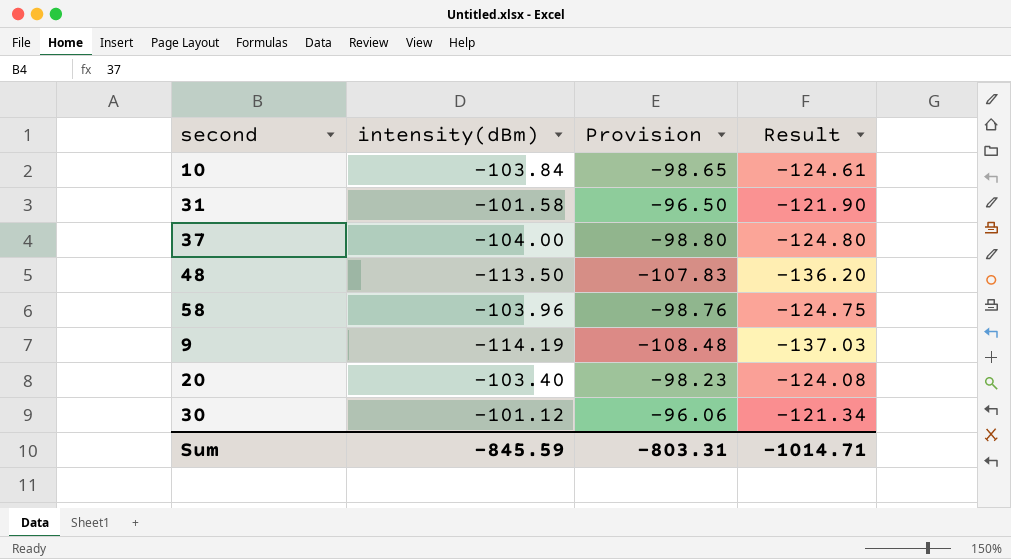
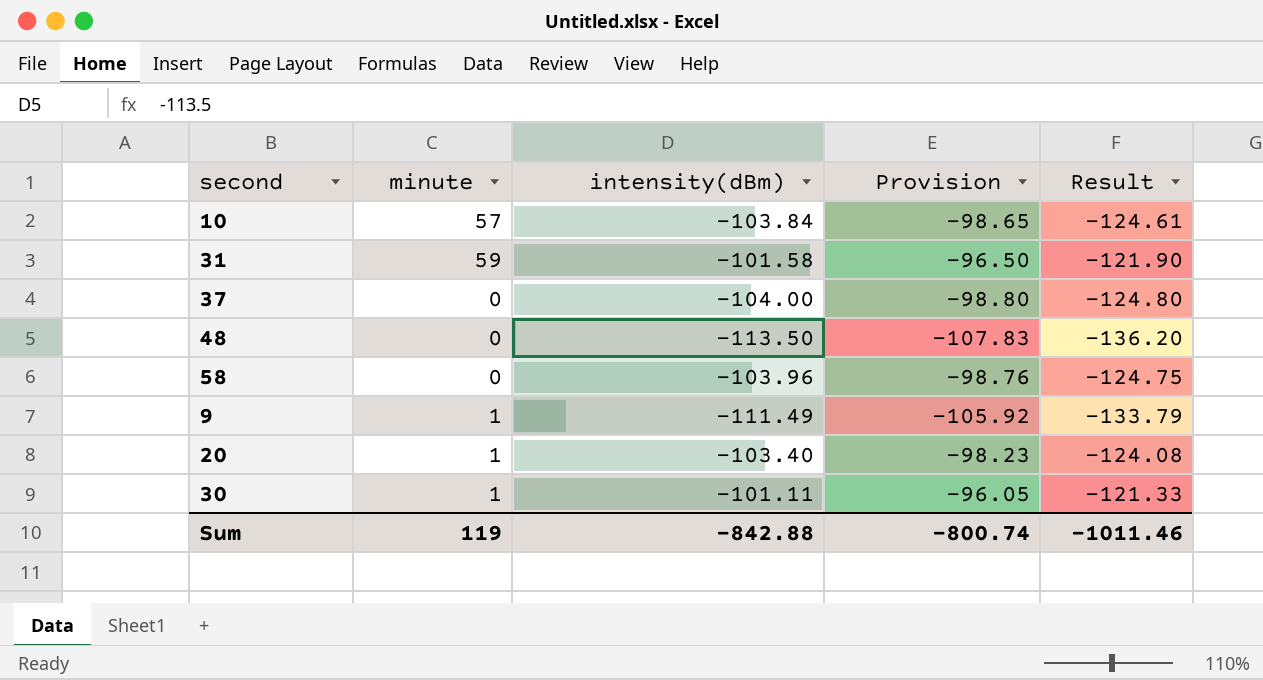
column minute | position: none -> 2
9 | intensity(dBm): -114.19 -> -111.49
9 | Provision: -108.48 -> -105.92
9 | Result: -137.03 -> -133.79
30 | intensity(dBm): -101.12 -> -101.11
30 | Provision: -96.06 -> -96.05
30 | Result: -121.34 -> -121.33
Sum | intensity(dBm): -845.59 -> -842.88
Sum | Provision: -803.31 -> -800.74
Sum | Result: -1014.71 -> -1011.46

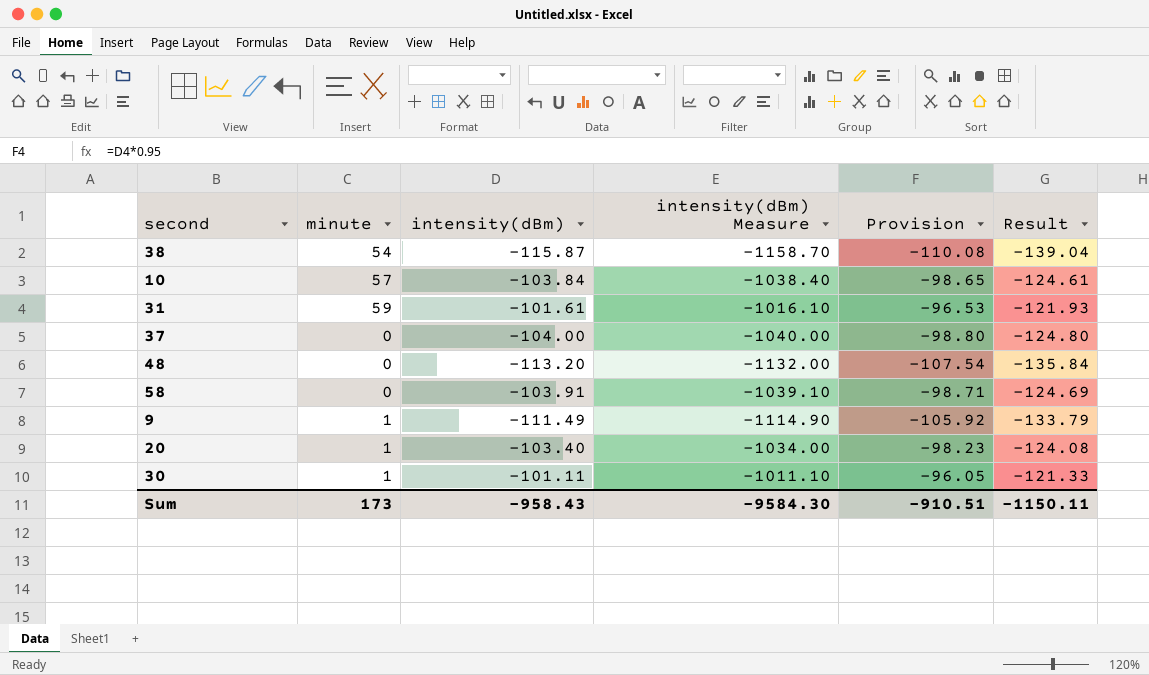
column intensity(dBm) Measure | formula: none -> [intensity(dBm)] * 10
row 38: none -> 54 | -115.87 | -1158.70 | -110.08 | -139.04
31 | intensity(dBm): -101.58 -> -101.61
31 | Provision: -96.50 -> -96.53
31 | Result: -121.90 -> -121.93
48 | intensity(dBm): -113.50 -> -113.20
48 | Provision: -107.83 -> -107.54
48 | Result: -136.20 -> -135.84
58 | intensity(dBm): -103.96 -> -103.91
58 | Provision: -98.76 -> -98.71
58 | Result: -124.75 -> -124.69
Sum | minute: 119 -> 173
Sum | intensity(dBm): -842.88 -> -958.43
Sum | Provision: -800.74 -> -910.51
Sum | Result: -1011.46 -> -1150.11

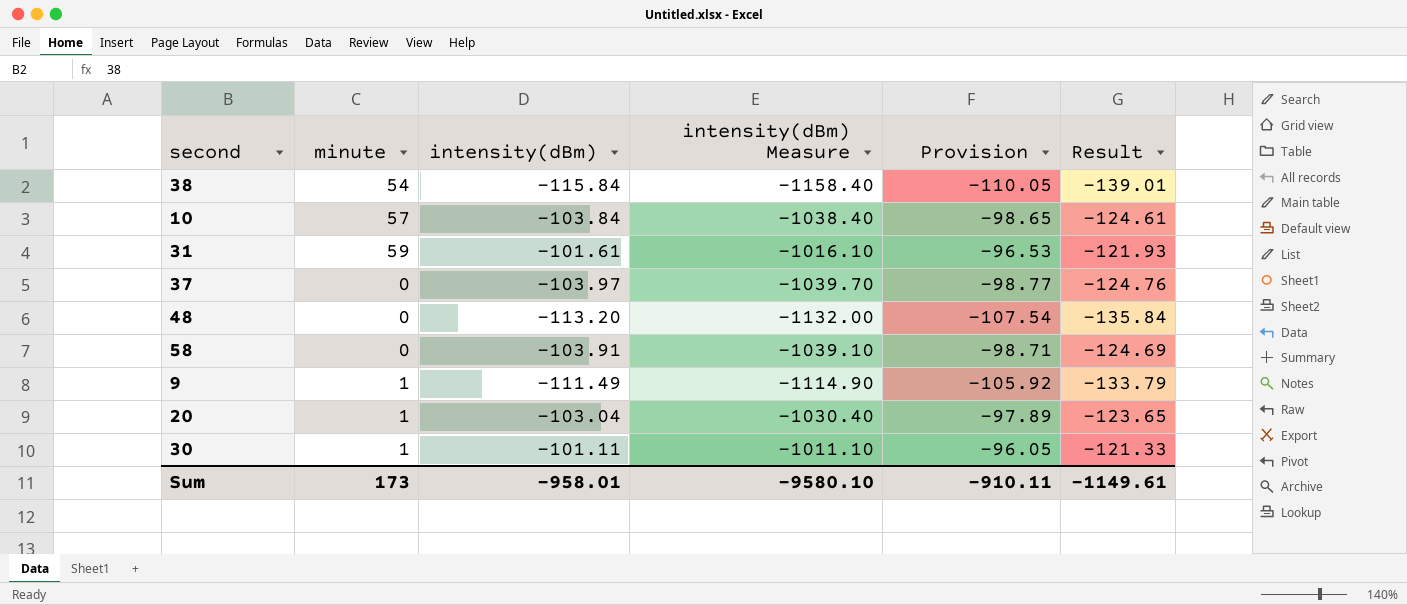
38 | intensity(dBm): -115.87 -> -115.84
38 | intensity(dBm) Measure: -1158.70 -> -1158.40
38 | Provision: -110.08 -> -110.05
38 | Result: -139.04 -> -139.01
37 | intensity(dBm): -104.00 -> -103.97
37 | intensity(dBm) Measure: -1040.00 -> -1039.70
37 | Provision: -98.80 -> -98.77
37 | Result: -124.80 -> -124.76
20 | intensity(dBm): -103.40 -> -103.04
20 | intensity(dBm) Measure: -1034.00 -> -1030.40
20 | Provision: -98.23 -> -97.89
20 | Result: -124.08 -> -123.65
Sum | intensity(dBm): -958.43 -> -958.01
Sum | intensity(dBm) Measure: -9584.30 -> -9580.10
Sum | Provision: -910.51 -> -910.11
Sum | Result: -1150.11 -> -1149.61

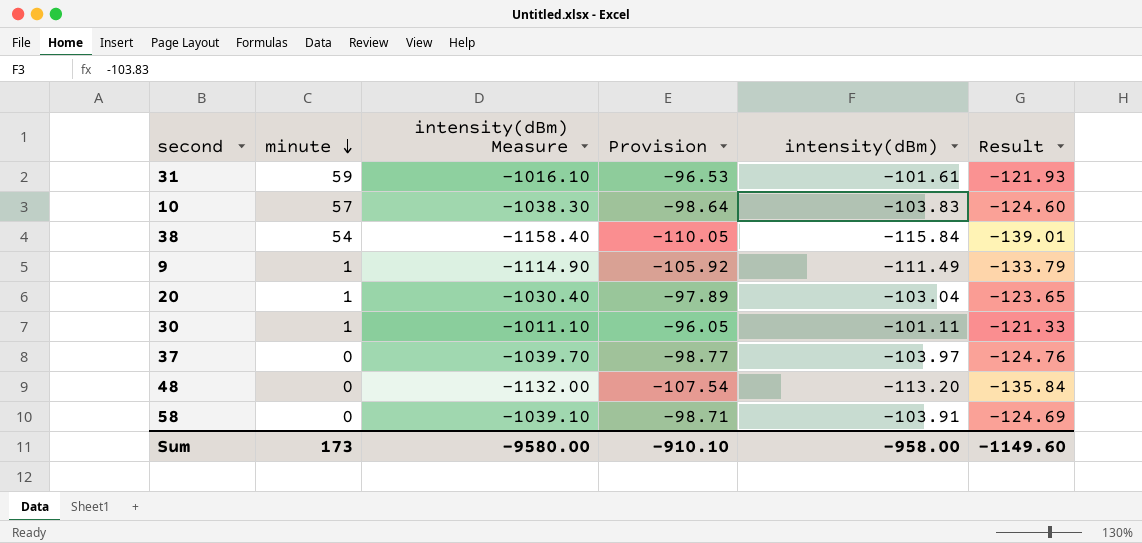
row order: none -> minute descending
column intensity(dBm) | position: 3 -> 5
10 | intensity(dBm) Measure: -1038.40 -> -1038.30
10 | Provision: -98.65 -> -98.64
10 | intensity(dBm): -103.84 -> -103.83
10 | Result: -124.61 -> -124.60
Sum | intensity(dBm) Measure: -9580.10 -> -9580.00
Sum | Provision: -910.11 -> -910.10
Sum | intensity(dBm): -958.01 -> -958.00
Sum | Result: -1149.61 -> -1149.60

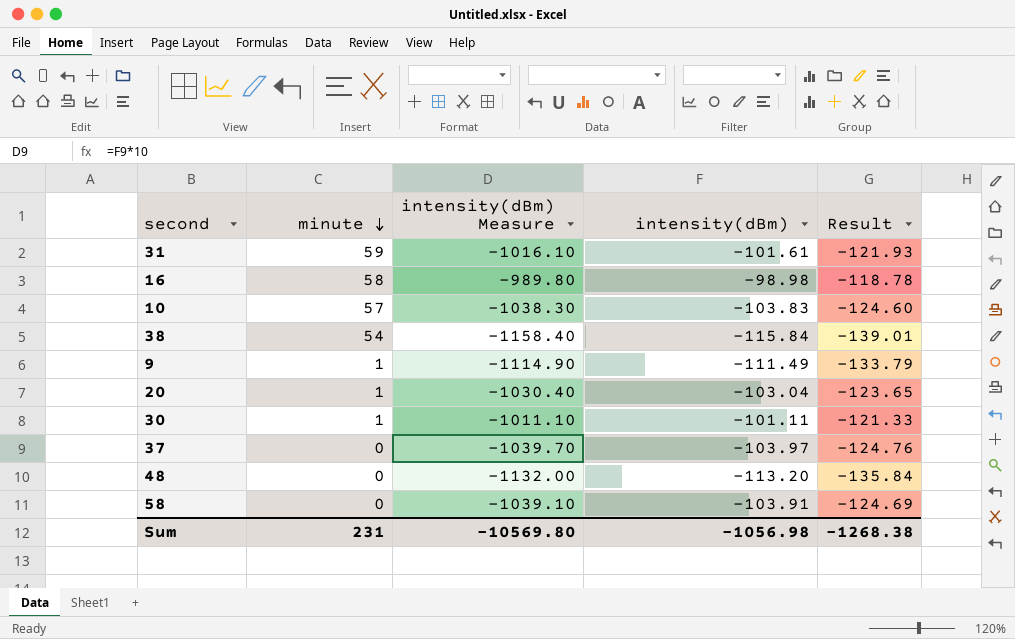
column Provision | formula: [intensity(dBm)] * 0.95 -> none
row 16: none -> 58 | -989.80 | -98.98 | -118.78
Sum | minute: 173 -> 231
Sum | intensity(dBm) Measure: -9580.00 -> -10569.80
Sum | intensity(dBm): -958.00 -> -1056.98
Sum | Result: -1149.60 -> -1268.38

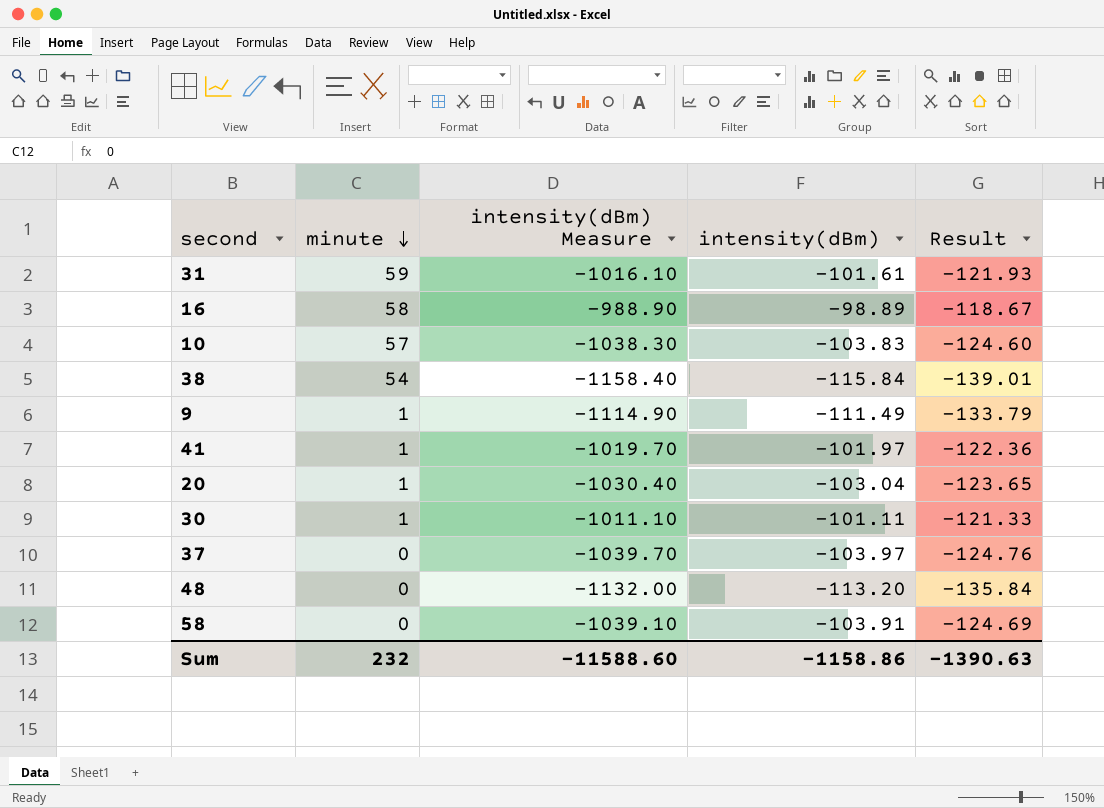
16 | intensity(dBm) Measure: -989.80 -> -988.90
16 | intensity(dBm): -98.98 -> -98.89
16 | Result: -118.78 -> -118.67
row 41: none -> 1 | -1019.70 | -101.97 | -122.36
Sum | minute: 231 -> 232
Sum | intensity(dBm) Measure: -10569.80 -> -11588.60
Sum | intensity(dBm): -1056.98 -> -1158.86
Sum | Result: -1268.38 -> -1390.63

